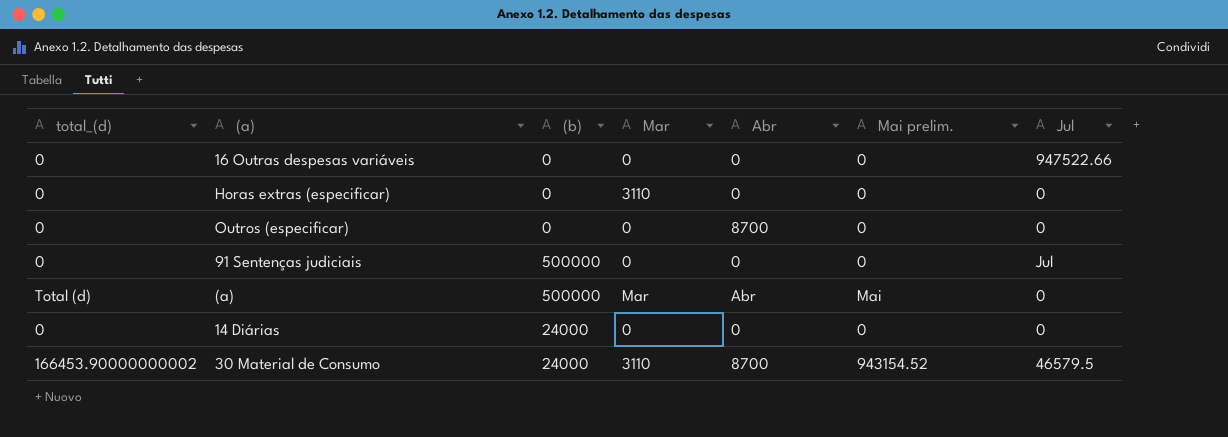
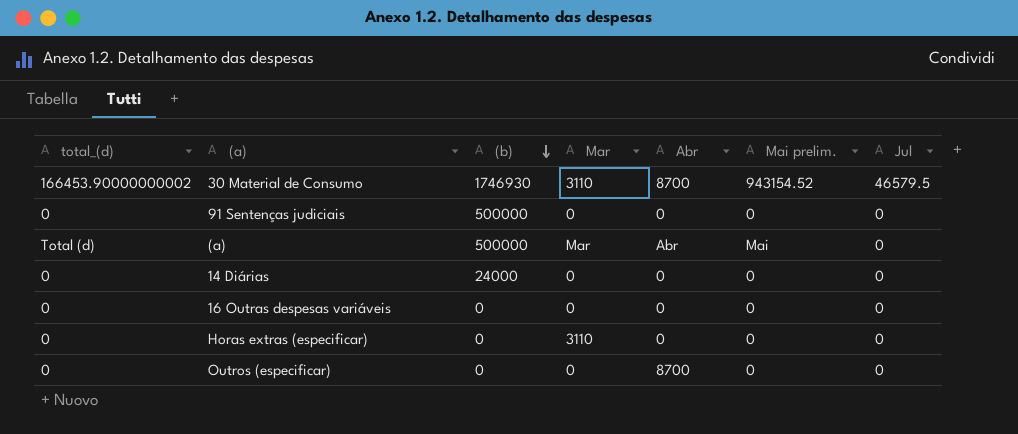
row order: none -> (b) descending
30 Material de Consumo | (b): 24000 -> 1746930
91 Sentenças judiciais | Jul: Jul -> 0
16 Outras despesas variáveis | Jul: 947522.66 -> 0

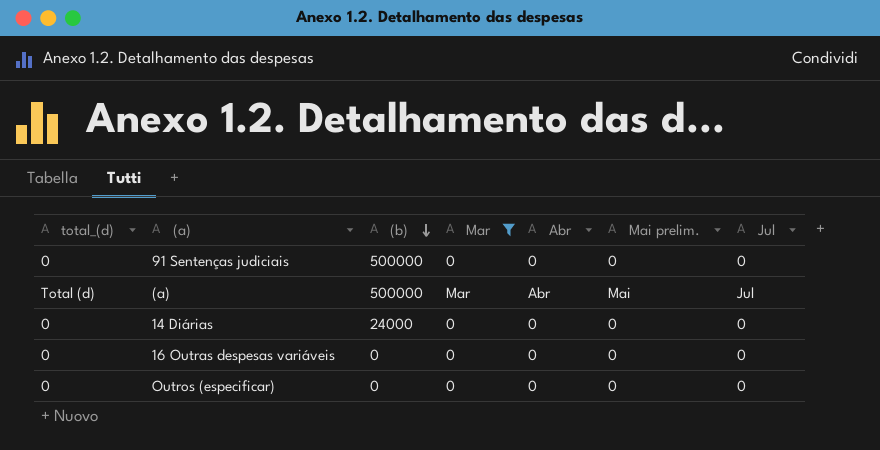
filter: none -> Mar != 3110
(a) | Jul: 0 -> Jul
Outros (especificar) | Abr: 8700 -> 0

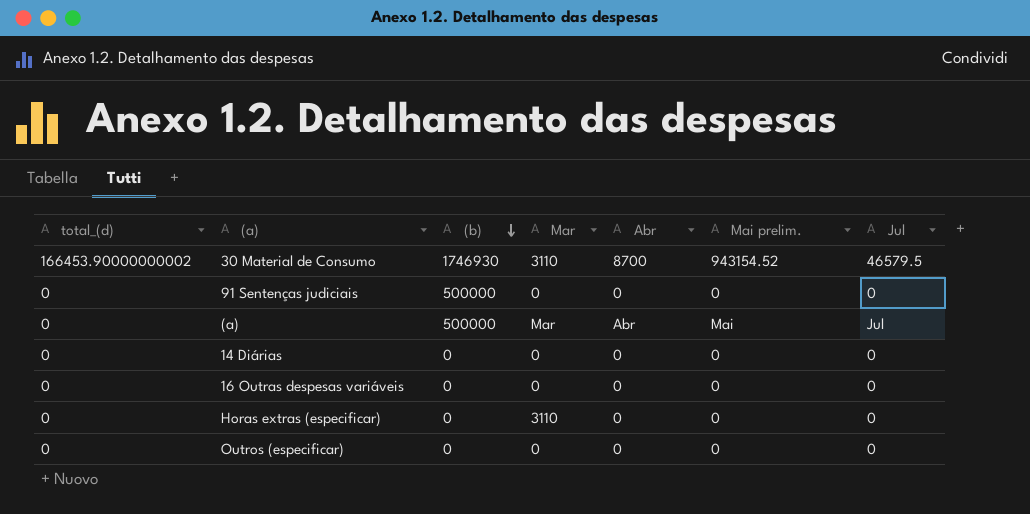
filter: Mar != 3110 -> none
(a) | total_(d): Total (d) -> 0
14 Diárias | (b): 24000 -> 0

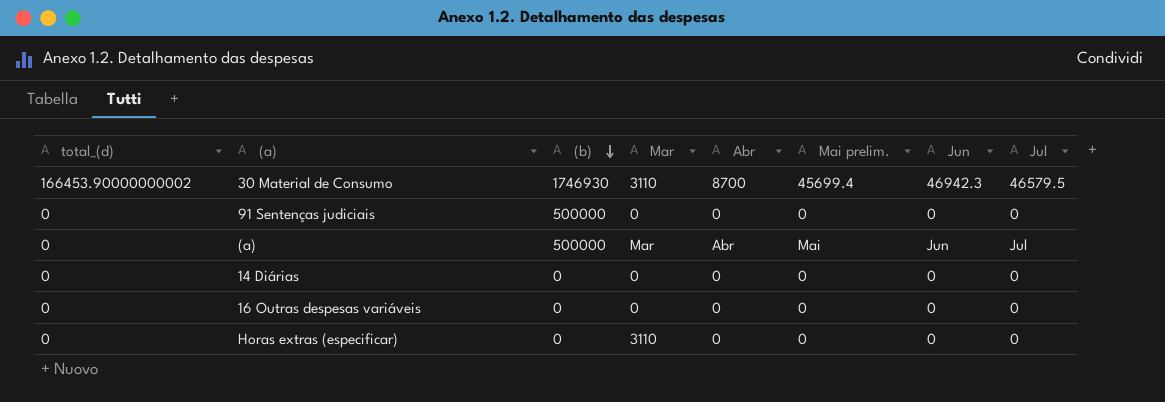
column Jun | position: none -> 7
row Outros (especificar): 0 | 0 | 0 | 0 | 0 | 0 -> none
30 Material de Consumo | Mai prelim.: 943154.52 -> 45699.4

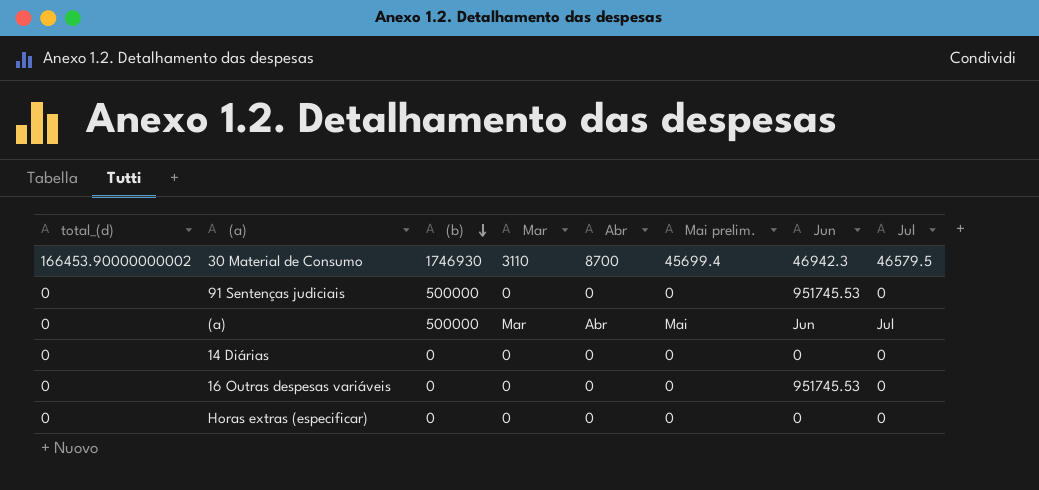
91 Sentenças judiciais | Jun: 0 -> 951745.53
16 Outras despesas variáveis | Jun: 0 -> 951745.53
Horas extras (especificar) | Mar: 3110 -> 0

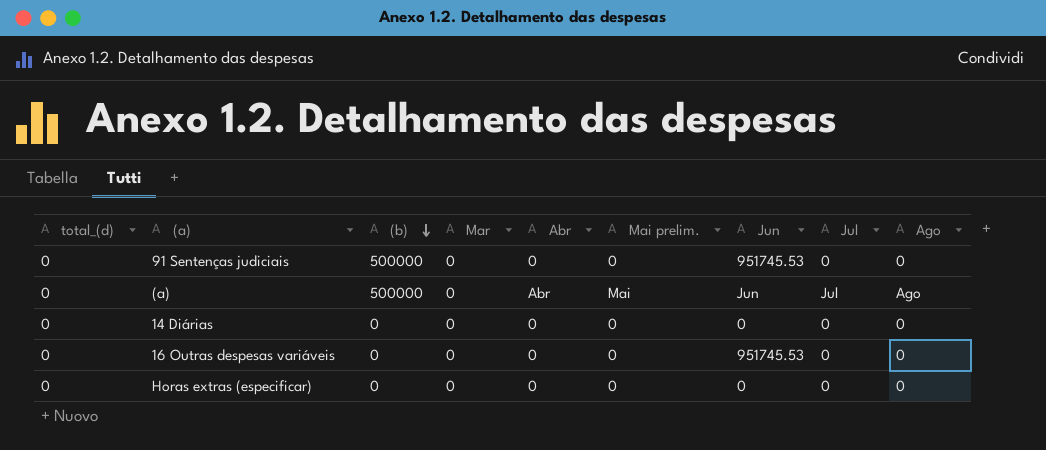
column Ago | position: none -> 9
row 30 Material de Consumo: 166453.90000000002 | 1746930 | 3110 | 8700 | 45699.4 | 46942.3 | 46579.5 -> none
(a) | Mar: Mar -> 0

